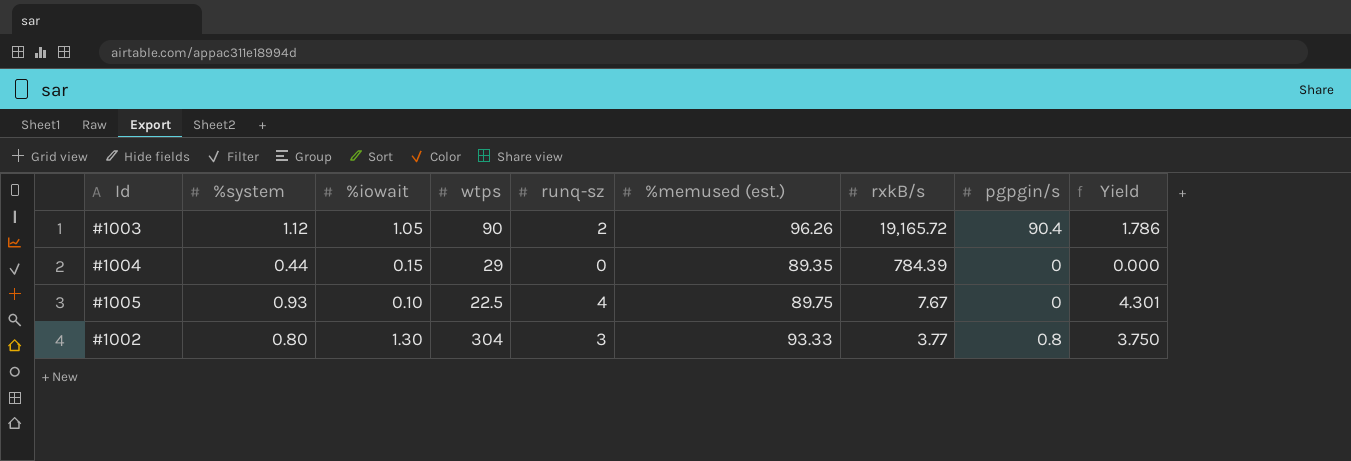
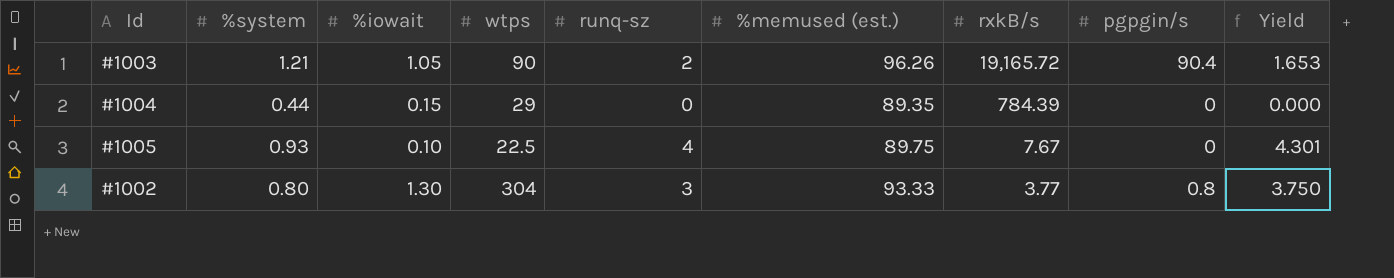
#1003 | %system: 1.12 -> 1.21
#1003 | Yield: 1.786 -> 1.653

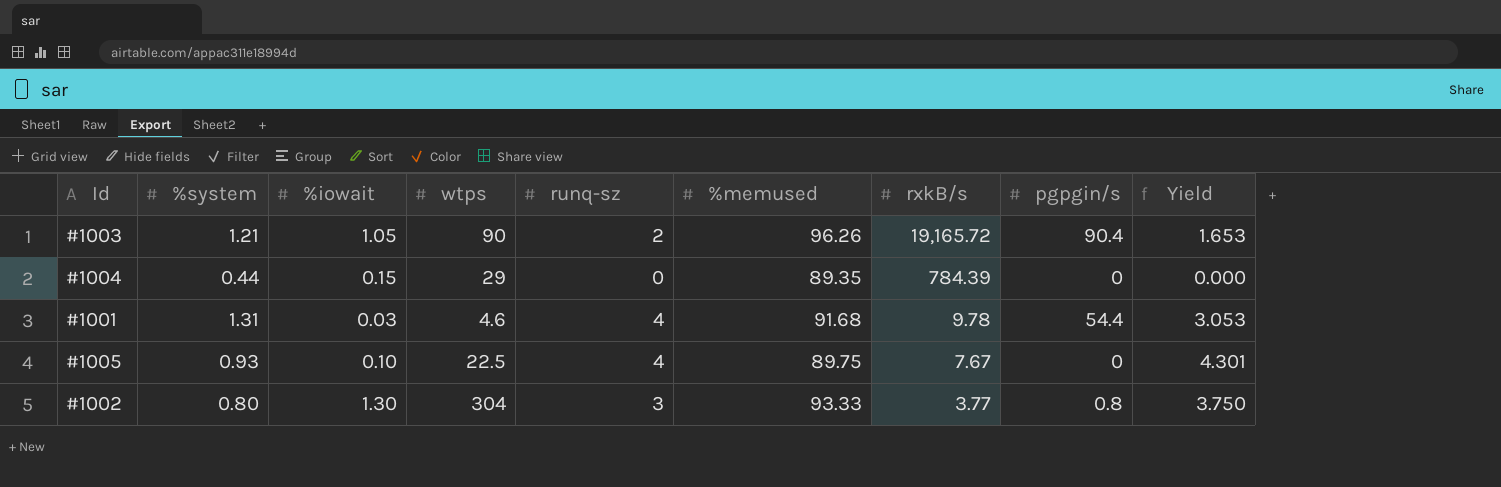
column name: %memused (est.) -> %memused
row #1001: none -> 1.31 | 0.03 | 4.6 | 4 | 91.68 | 9.78 | 54.4 | 3.053

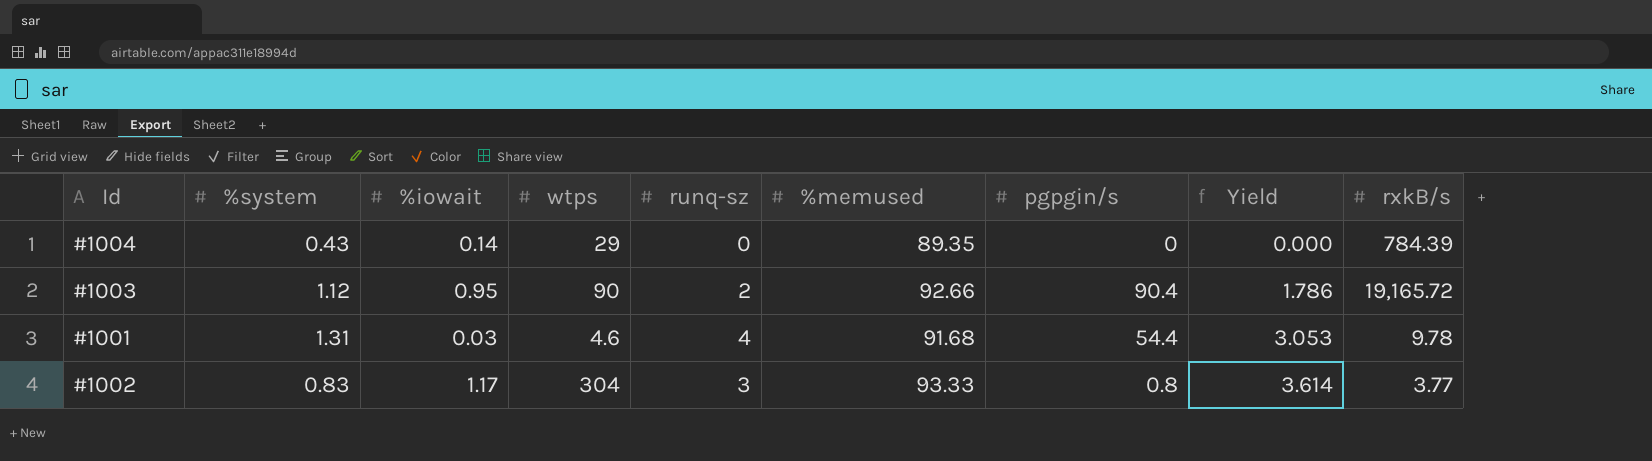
row order: rxkB/s descending -> Yield ascending
column rxkB/s | position: 7 -> 9
row #1005: 0.93 | 0.10 | 22.5 | 4 | 89.75 | 7.67 | 0 | 4.301 -> none
#1004 | %system: 0.44 -> 0.43
#1004 | %iowait: 0.15 -> 0.14
#1003 | %system: 1.21 -> 1.12
#1003 | %iowait: 1.05 -> 0.95
#1003 | %memused: 96.26 -> 92.66
#1003 | Yield: 1.653 -> 1.786
#1002 | %system: 0.80 -> 0.83
#1002 | %iowait: 1.30 -> 1.17
#1002 | Yield: 3.750 -> 3.614

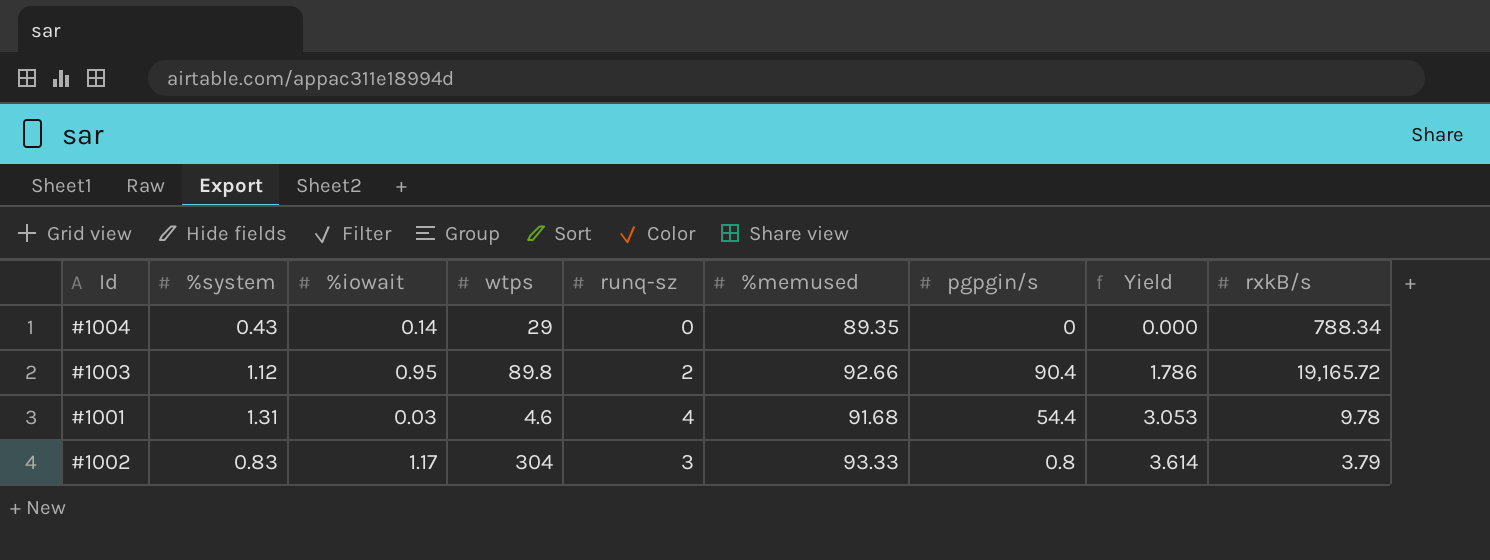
#1004 | rxkB/s: 784.39 -> 788.34
#1003 | wtps: 90 -> 89.8
#1002 | rxkB/s: 3.77 -> 3.79

